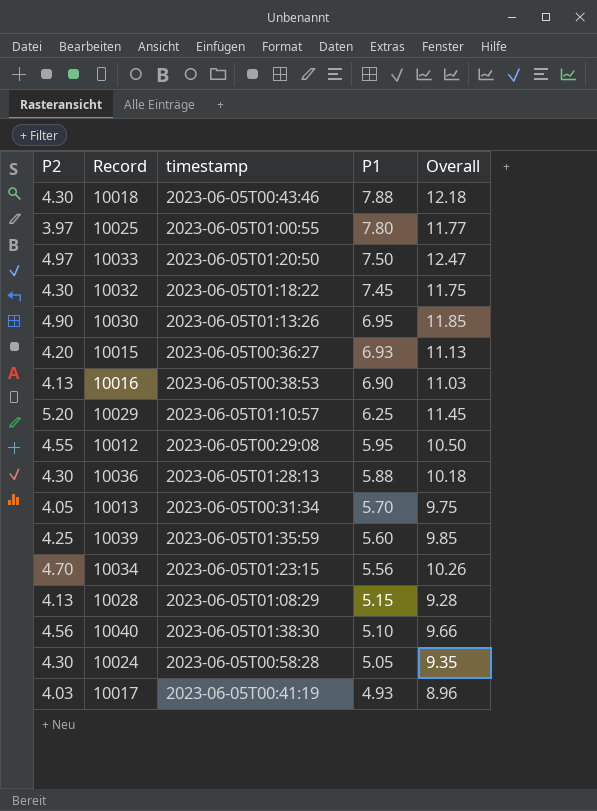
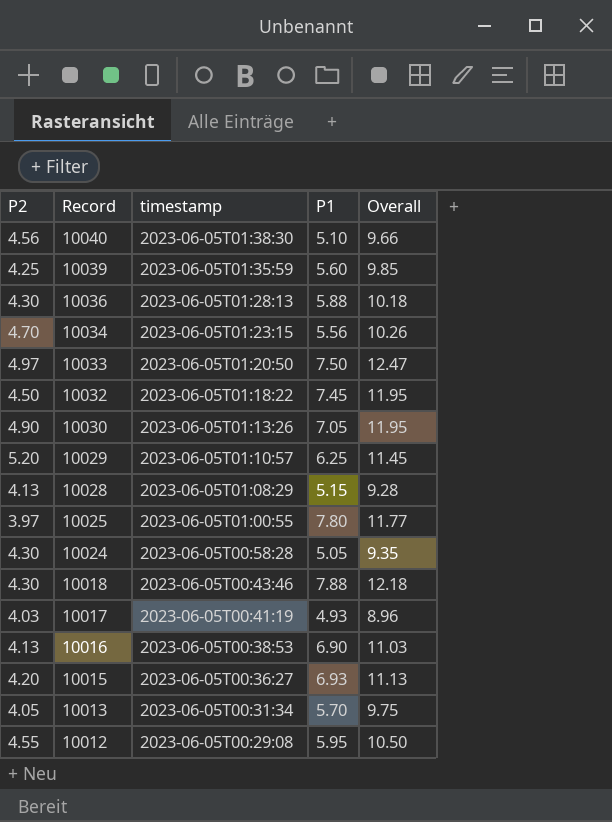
row order: P1 descending -> Record descending
10032 | P2: 4.30 -> 4.50
10032 | Overall: 11.75 -> 11.95
10030 | P1: 6.95 -> 7.05
10030 | Overall: 11.85 -> 11.95

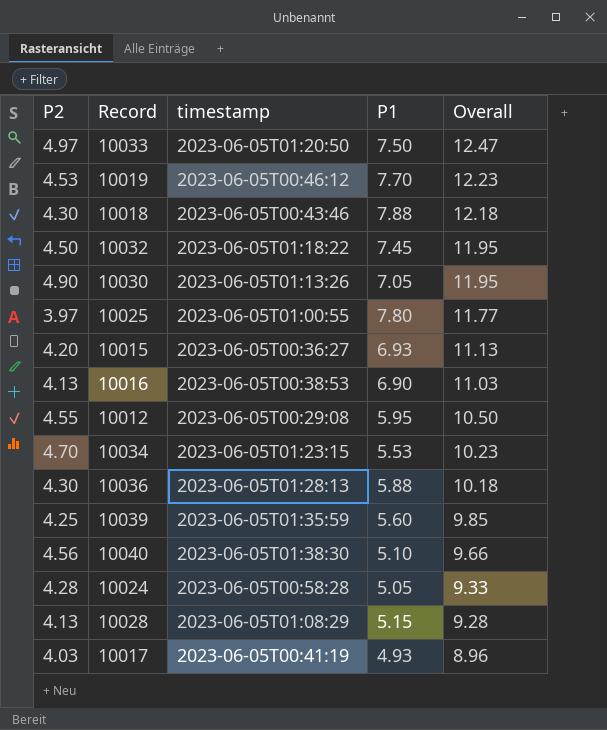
row order: Record descending -> Overall descending
row 10029: 5.20 | 2023-06-05T01:10:57 | 6.25 | 11.45 -> none
row 10013: 4.05 | 2023-06-05T00:31:34 | 5.70 | 9.75 -> none
row 10019: none -> 4.53 | 2023-06-05T00:46:12 | 7.70 | 12.23
10034 | P1: 5.56 -> 5.53
10034 | Overall: 10.26 -> 10.23
10024 | P2: 4.30 -> 4.28
10024 | Overall: 9.35 -> 9.33

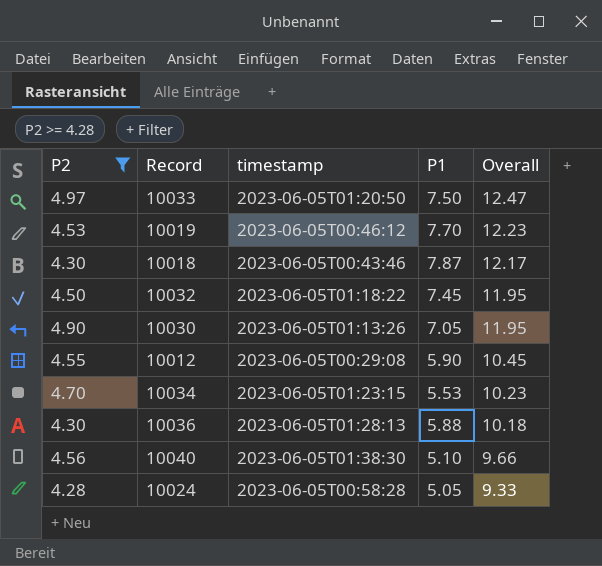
filter: none -> P2 >= 4.28
10018 | P1: 7.88 -> 7.87
10018 | Overall: 12.18 -> 12.17
10012 | P1: 5.95 -> 5.90
10012 | Overall: 10.50 -> 10.45

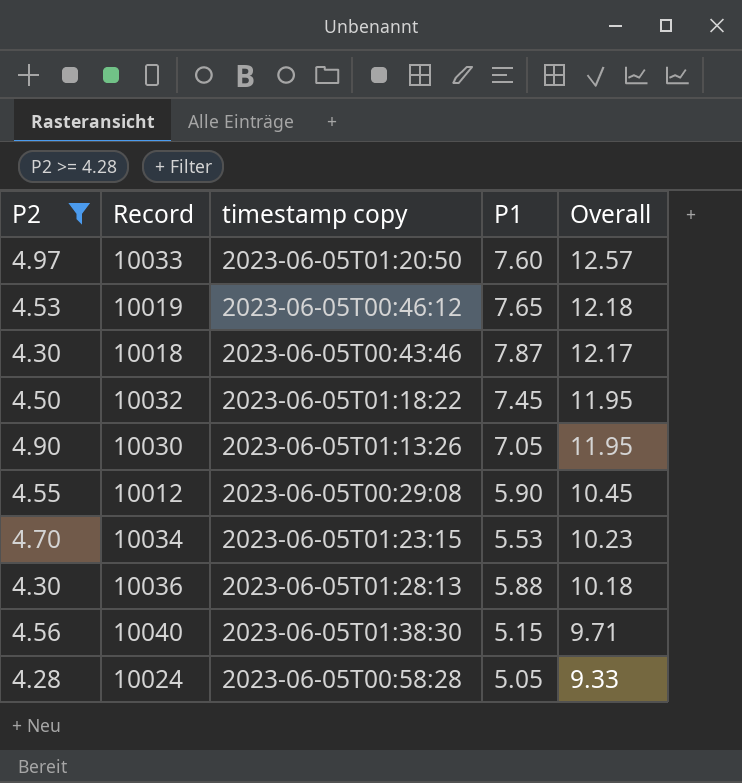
column name: timestamp -> timestamp copy
10033 | P1: 7.50 -> 7.60
10033 | Overall: 12.47 -> 12.57
10019 | P1: 7.70 -> 7.65
10019 | Overall: 12.23 -> 12.18
10040 | P1: 5.10 -> 5.15
10040 | Overall: 9.66 -> 9.71

